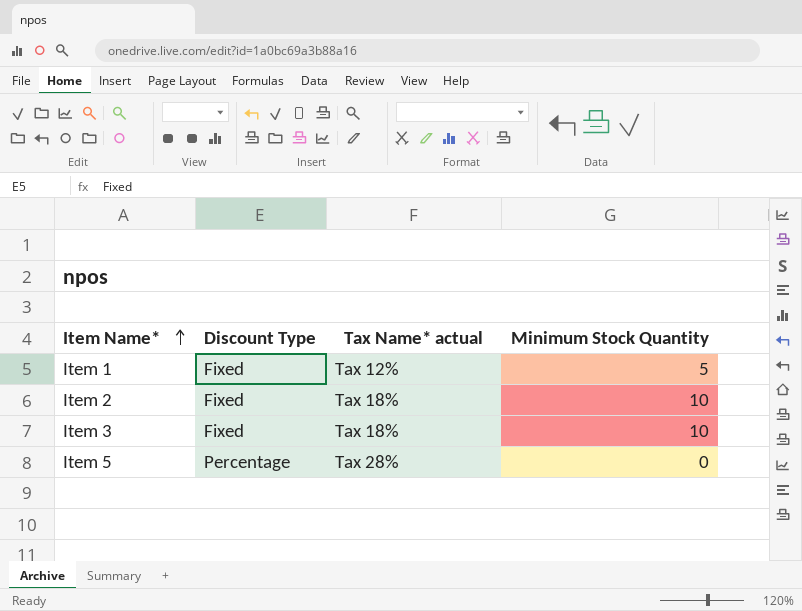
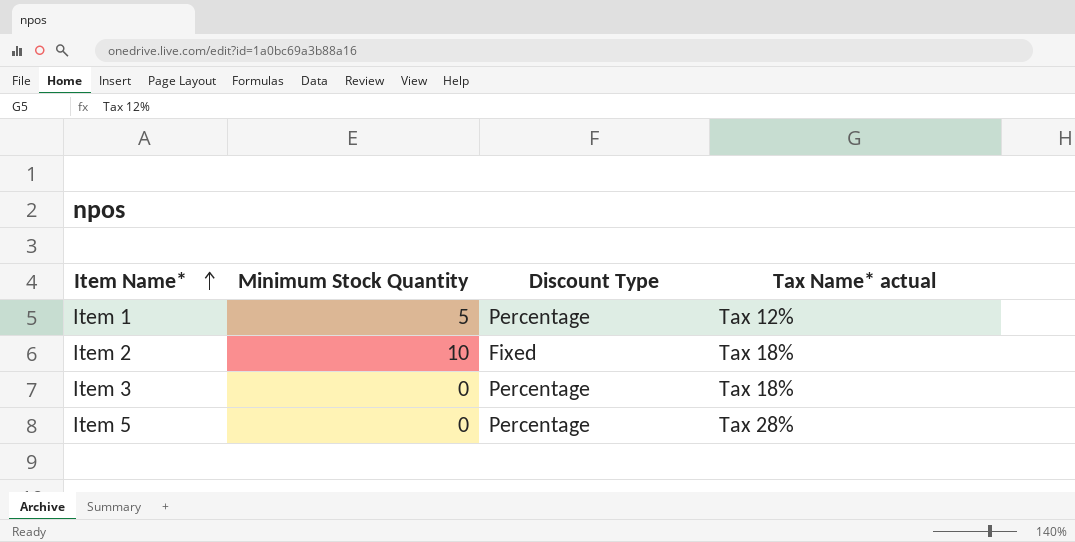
column Minimum Stock Quantity | position: 4 -> 2
Item 1 | Discount Type: Fixed -> Percentage
Item 3 | Minimum Stock Quantity: 10 -> 0
Item 3 | Discount Type: Fixed -> Percentage

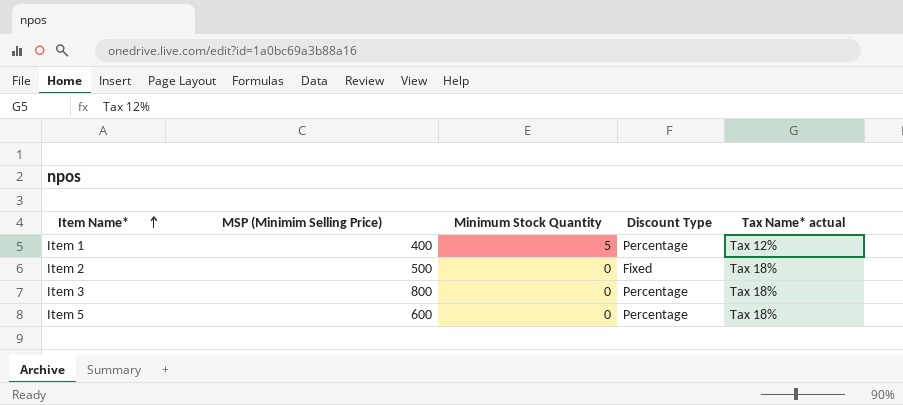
column MSP (Minimim Selling Price) | position: none -> 2
Item 2 | Minimum Stock Quantity: 10 -> 0
Item 5 | Tax Name* actual: Tax 28% -> Tax 18%

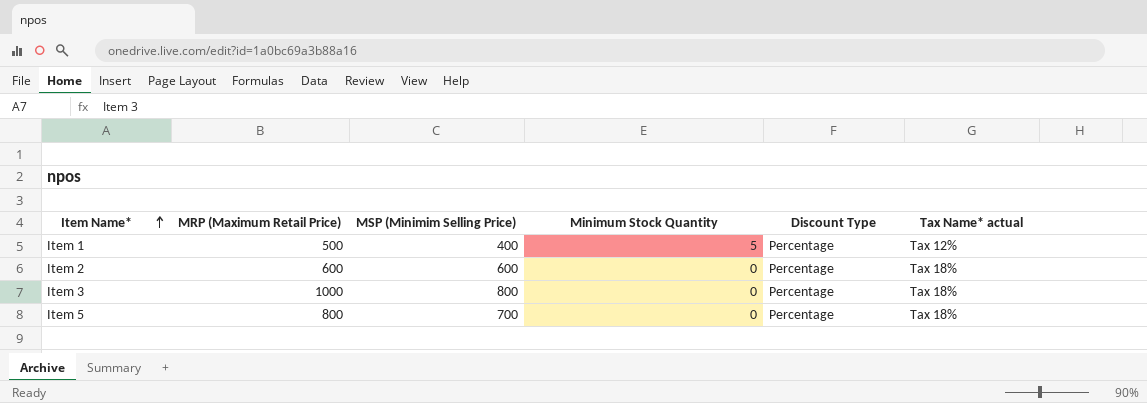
column MRP (Maximum Retail Price) | position: none -> 2
Item 2 | MSP (Minimim Selling Price): 500 -> 600
Item 2 | Discount Type: Fixed -> Percentage
Item 5 | MSP (Minimim Selling Price): 600 -> 700

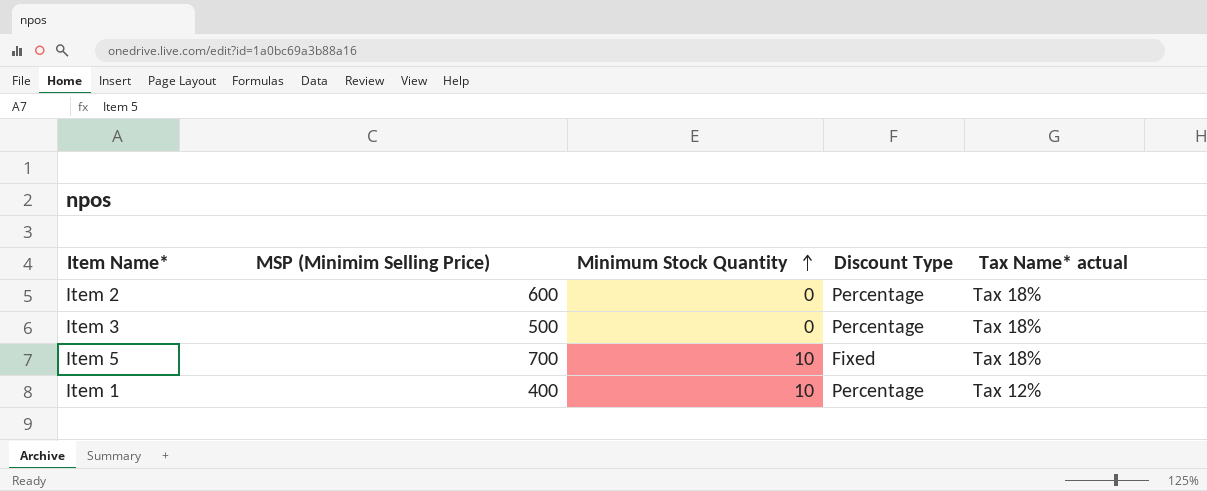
row order: Item Name* ascending -> Minimum Stock Quantity ascending
column MRP (Maximum Retail Price) | position: 2 -> none
Item 3 | MSP (Minimim Selling Price): 800 -> 500
Item 5 | Minimum Stock Quantity: 0 -> 10
Item 5 | Discount Type: Percentage -> Fixed
Item 1 | Minimum Stock Quantity: 5 -> 10

